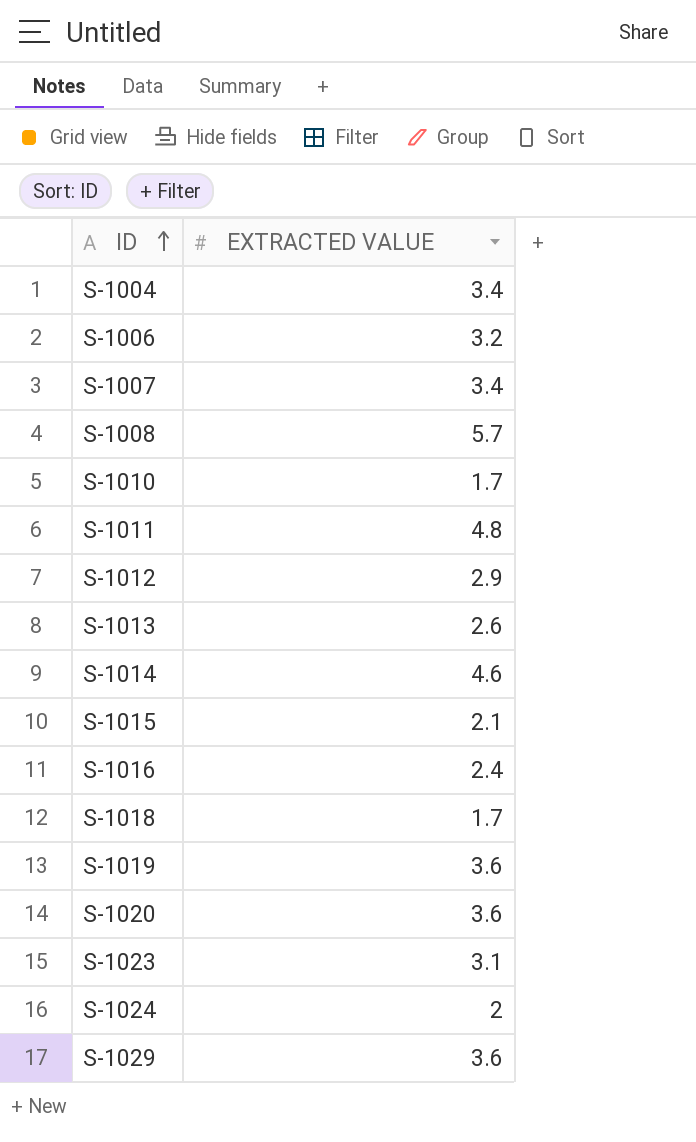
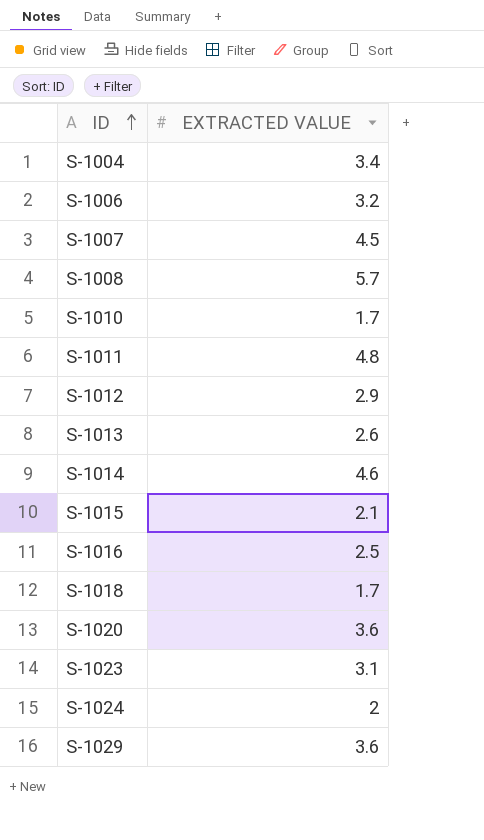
row S-1019: 3.6 -> none
S-1007 | EXTRACTED VALUE: 3.4 -> 4.5
S-1016 | EXTRACTED VALUE: 2.4 -> 2.5

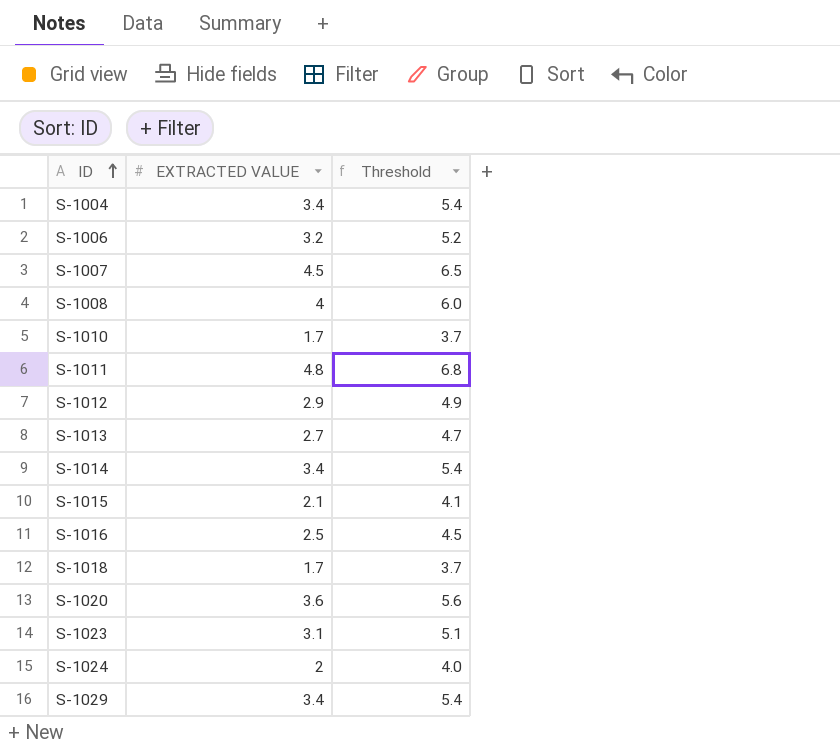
column Threshold | formula: none -> [EXTRACTED VALUE] + 2
S-1008 | EXTRACTED VALUE: 5.7 -> 4
S-1013 | EXTRACTED VALUE: 2.6 -> 2.7
S-1014 | EXTRACTED VALUE: 4.6 -> 3.4
S-1029 | EXTRACTED VALUE: 3.6 -> 3.4

